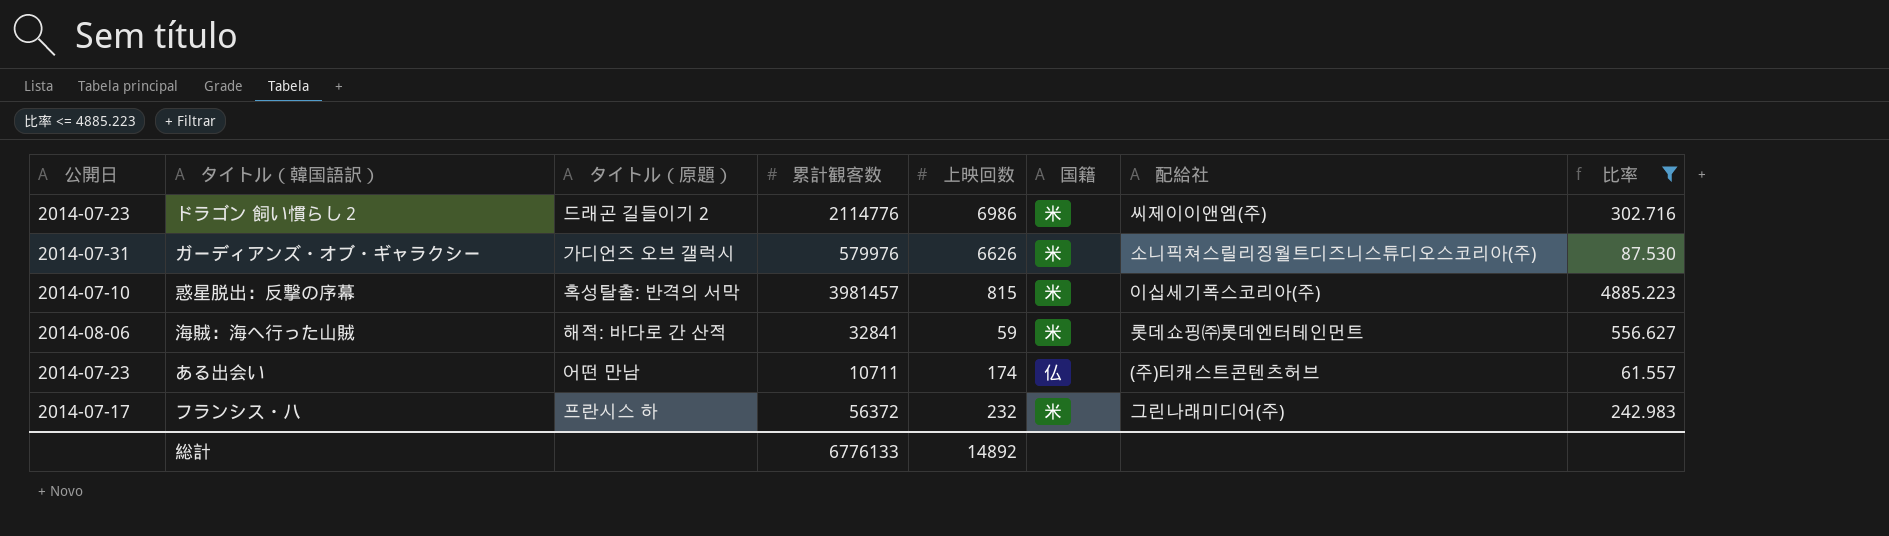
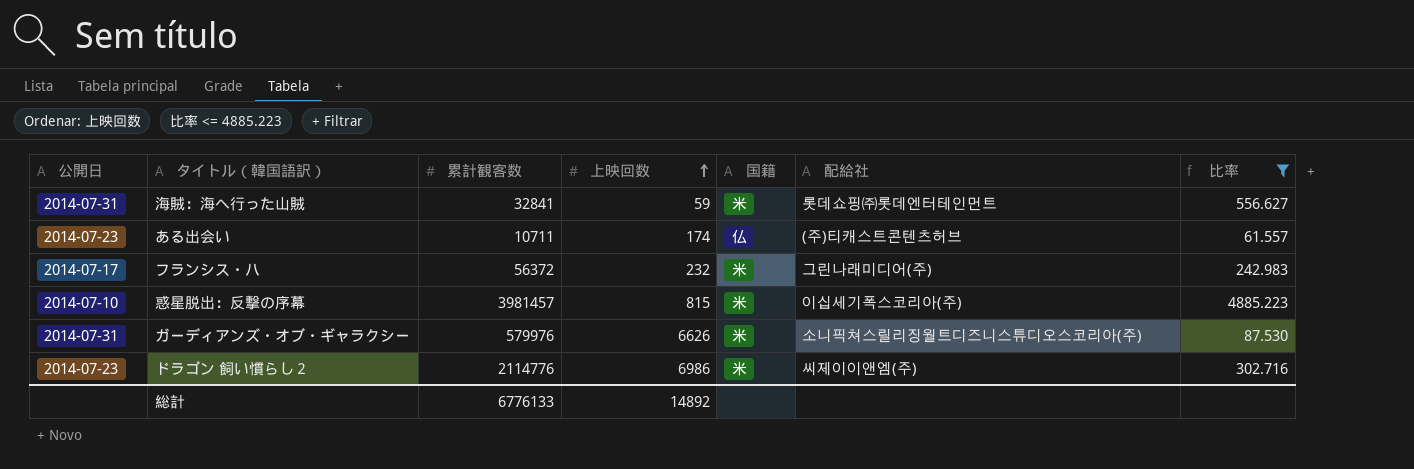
row order: none -> 上映回数 ascending
column タイトル（原題） | position: 3 -> none
海賊：海へ行った山賊 | 公開日: 2014-08-06 -> 2014-07-31

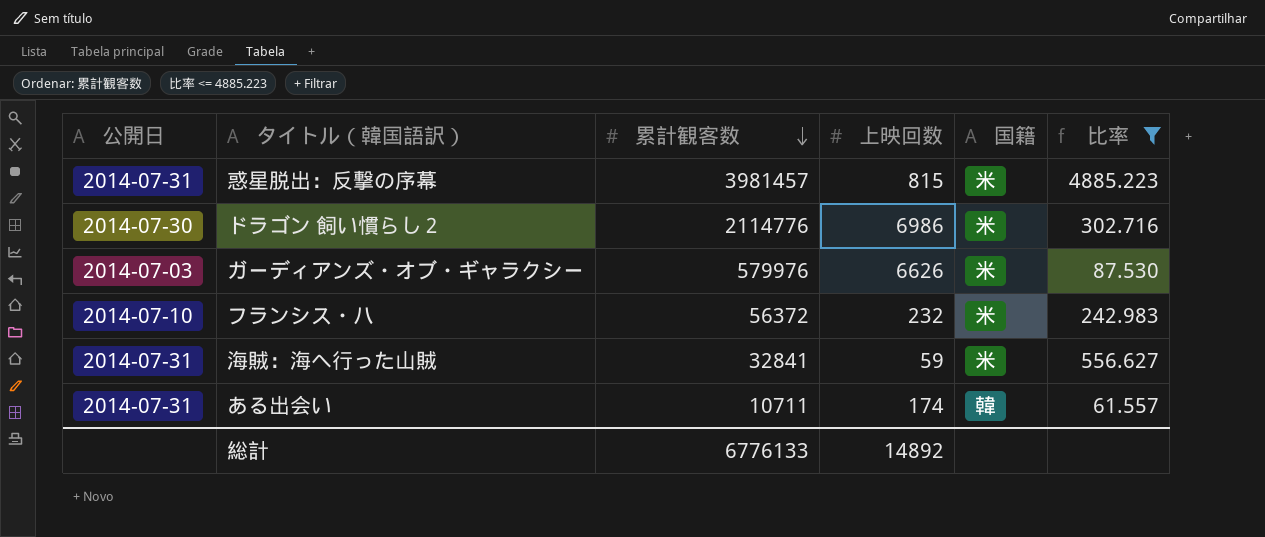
row order: 上映回数 ascending -> 累計観客数 descending
column 配給社 | position: 6 -> none
惑星脱出：反撃の序幕 | 公開日: 2014-07-10 -> 2014-07-31
ドラゴン 飼い慣らし２ | 公開日: 2014-07-23 -> 2014-07-30
ガーディアンズ・オブ・ギャラクシー | 公開日: 2014-07-31 -> 2014-07-03
フランシス・ハ | 公開日: 2014-07-17 -> 2014-07-10
ある出会い | 公開日: 2014-07-23 -> 2014-07-31
ある出会い | 国籍: 仏 -> 韓

